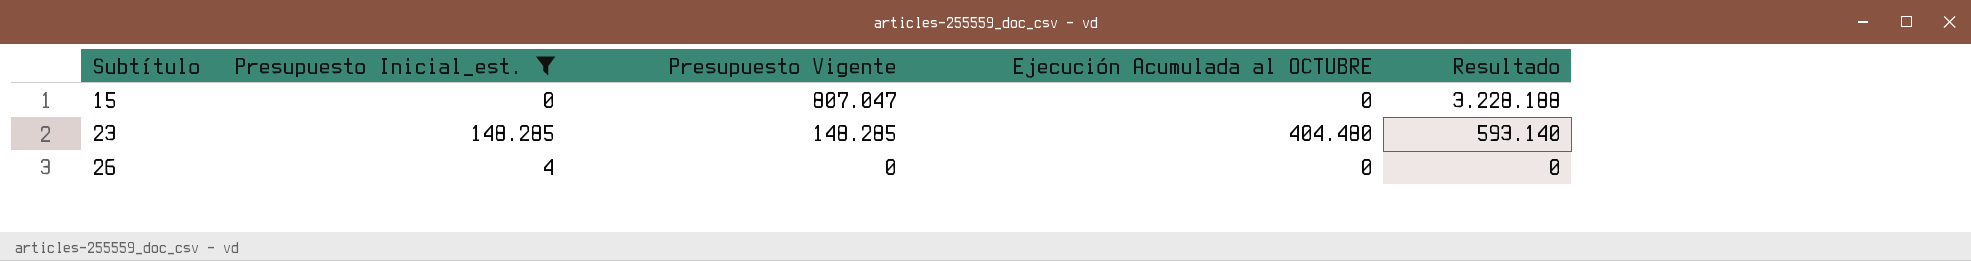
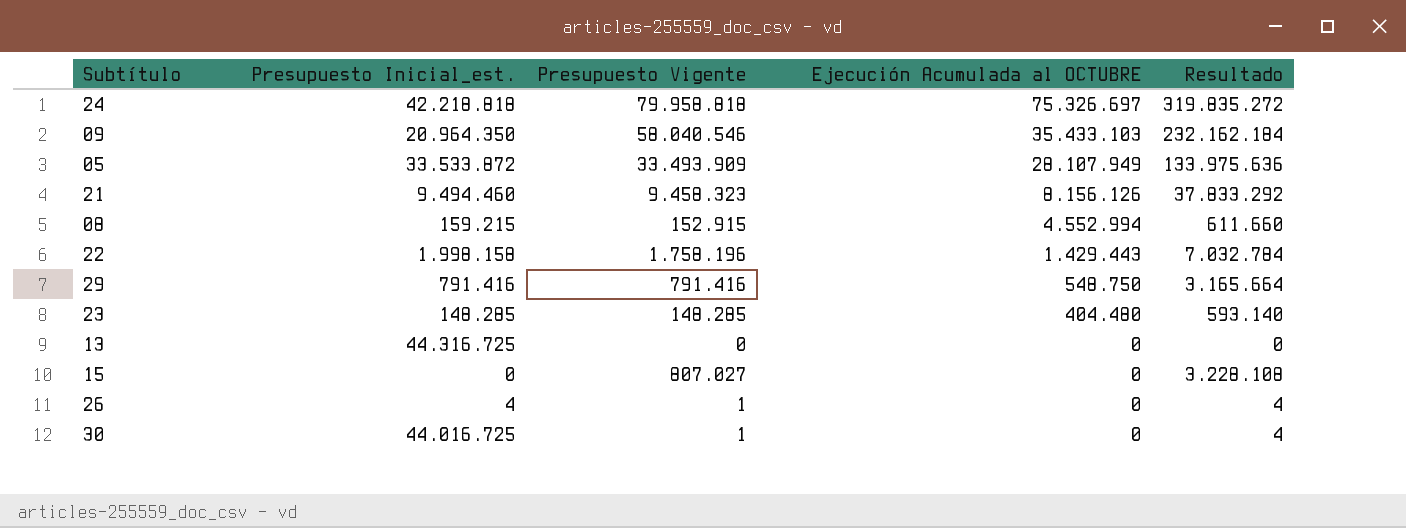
filter: Presupuesto Inicial_est. <= 148.285 -> none
row order: Subtítulo ascending -> Ejecución Acumulada al OCTUBRE descending
15 | Presupuesto Vigente: 807.047 -> 807.027
15 | Resultado: 3.228.188 -> 3.228.108
26 | Presupuesto Vigente: 0 -> 1
26 | Resultado: 0 -> 4

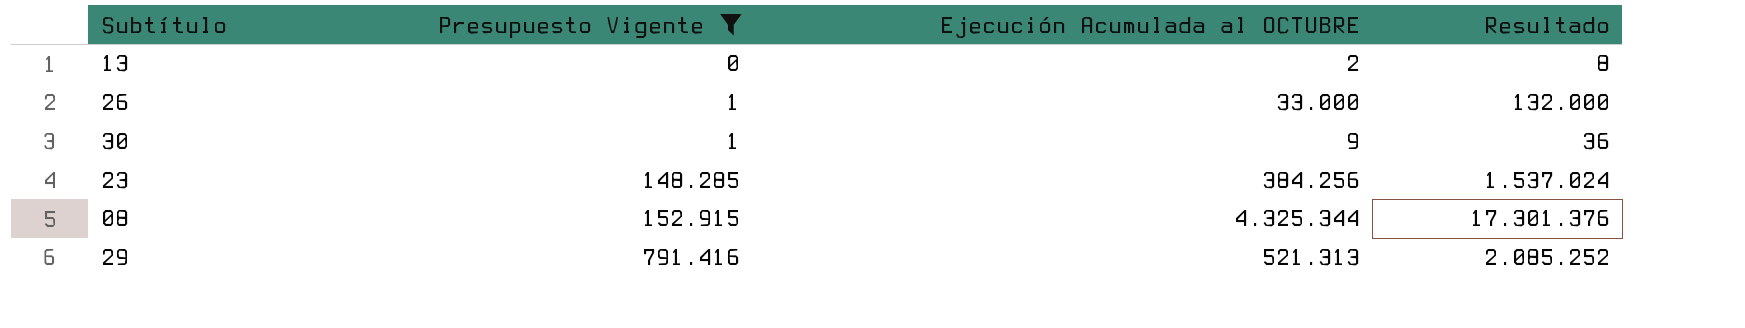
filter: none -> Presupuesto Vigente <= 791.416
row order: Ejecución Acumulada al OCTUBRE descending -> Presupuesto Vigente ascending
column Presupuesto Inicial_est. | position: 2 -> none
column Resultado | formula: [Presupuesto Vigente] * 4 -> [Ejecución Acumulada al OCTUBRE] * 4
13 | Ejecución Acumulada al OCTUBRE: 0 -> 2
26 | Ejecución Acumulada al OCTUBRE: 0 -> 33.000
30 | Ejecución Acumulada al OCTUBRE: 0 -> 9
23 | Ejecución Acumulada al OCTUBRE: 404.480 -> 384.256
08 | Ejecución Acumulada al OCTUBRE: 4.552.994 -> 4.325.344
29 | Ejecución Acumulada al OCTUBRE: 548.750 -> 521.313

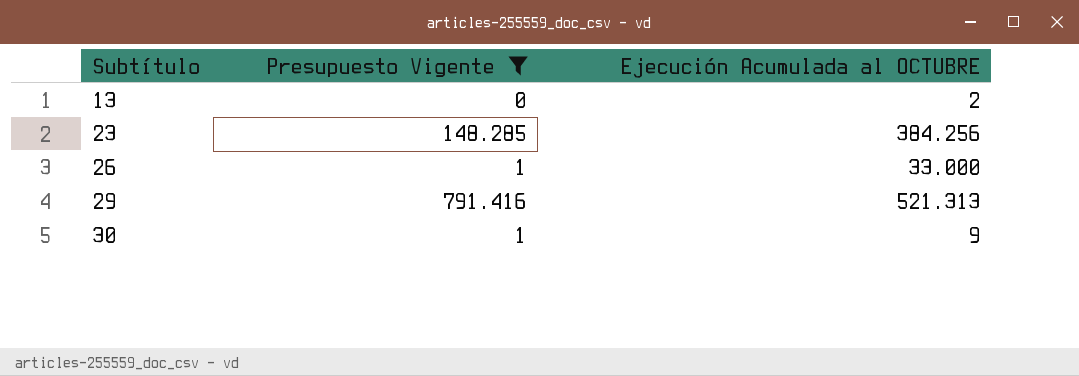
row order: Presupuesto Vigente ascending -> Subtítulo ascending
column Resultado | formula: [Ejecución Acumulada al OCTUBRE] * 4 -> none
row 08: 152.915 | 4.325.344 | 17.301.376 -> none

